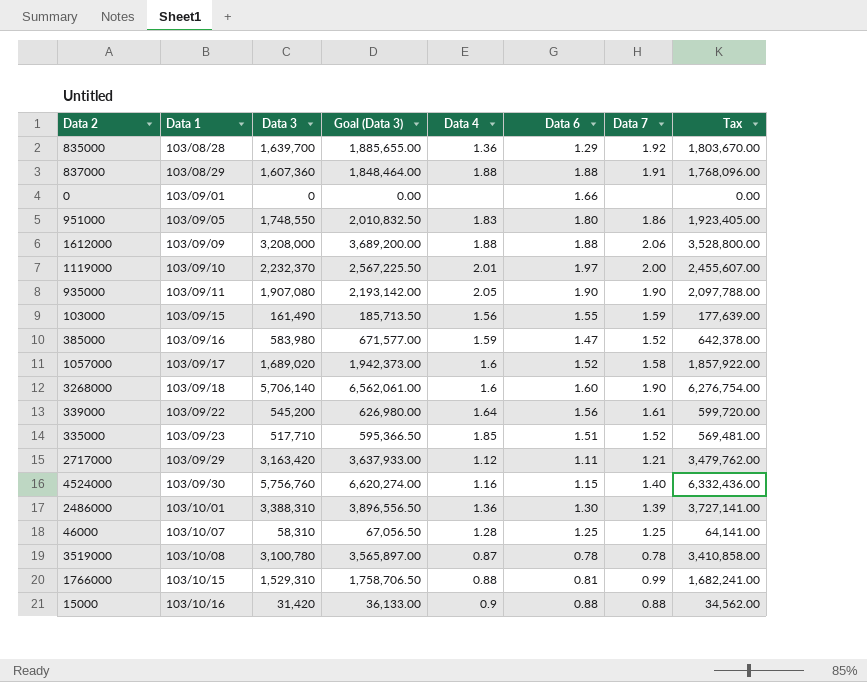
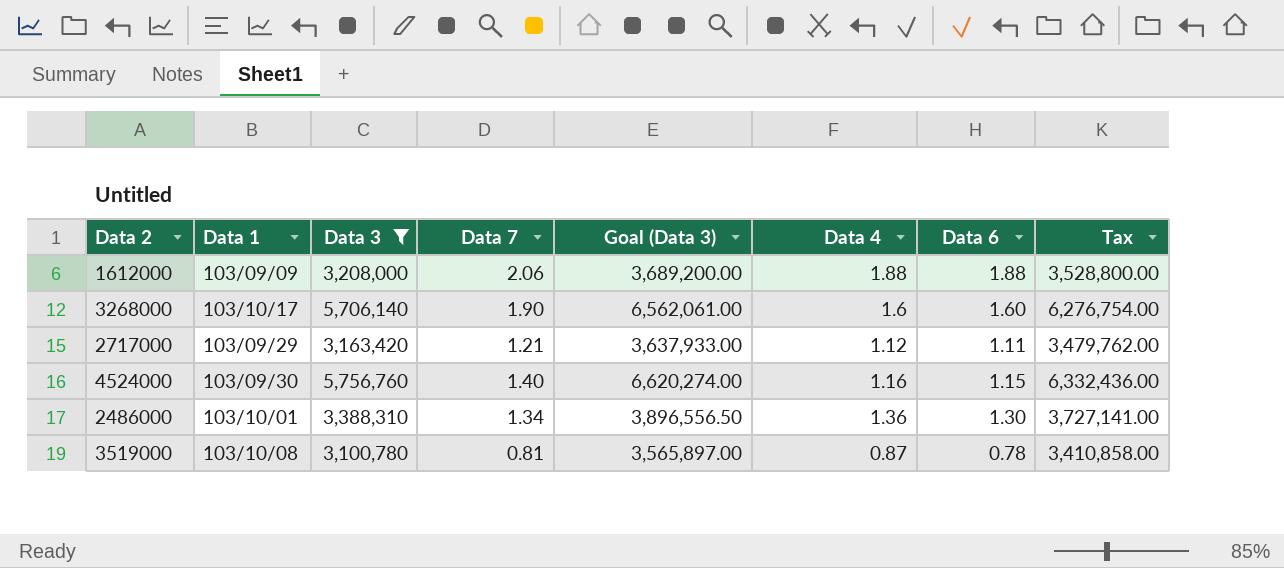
filter: none -> Data 3 >= 3,100,780
column Data 7 | position: 7 -> 4
3268000 | Data 1: 103/09/18 -> 103/10/17
2486000 | Data 7: 1.39 -> 1.34
3519000 | Data 7: 0.78 -> 0.81

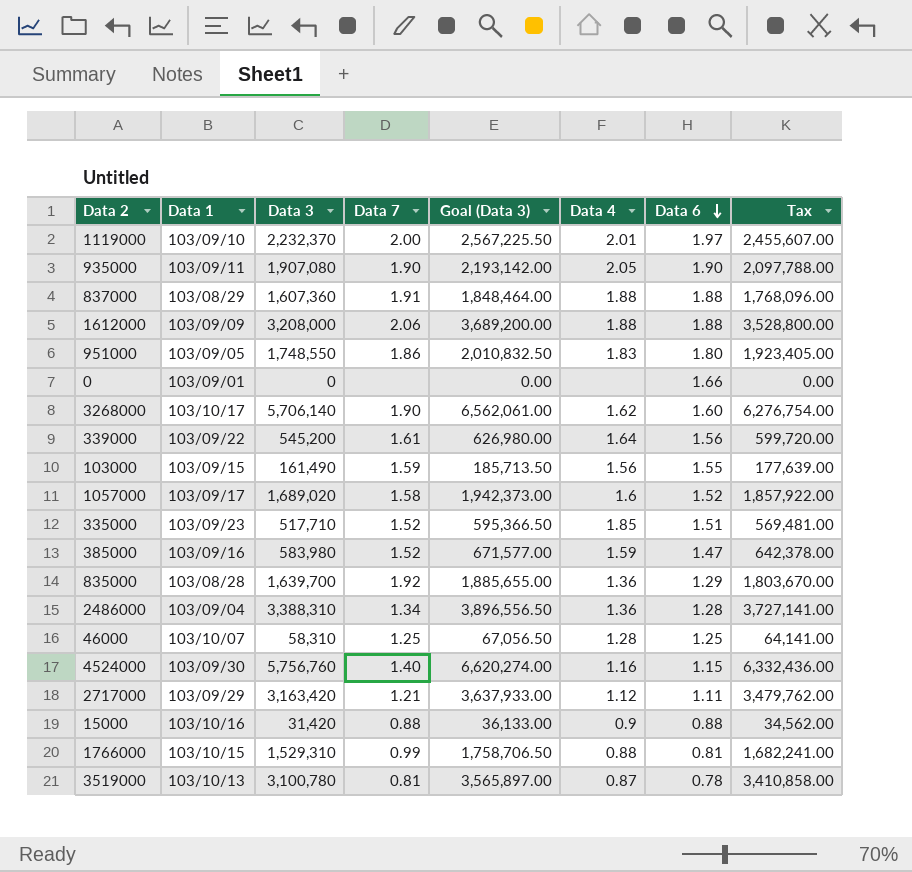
filter: Data 3 >= 3,100,780 -> none
row order: none -> Data 6 descending
3268000 | Data 4: 1.6 -> 1.62
2486000 | Data 1: 103/10/01 -> 103/09/04
2486000 | Data 6: 1.30 -> 1.28
3519000 | Data 1: 103/10/08 -> 103/10/13

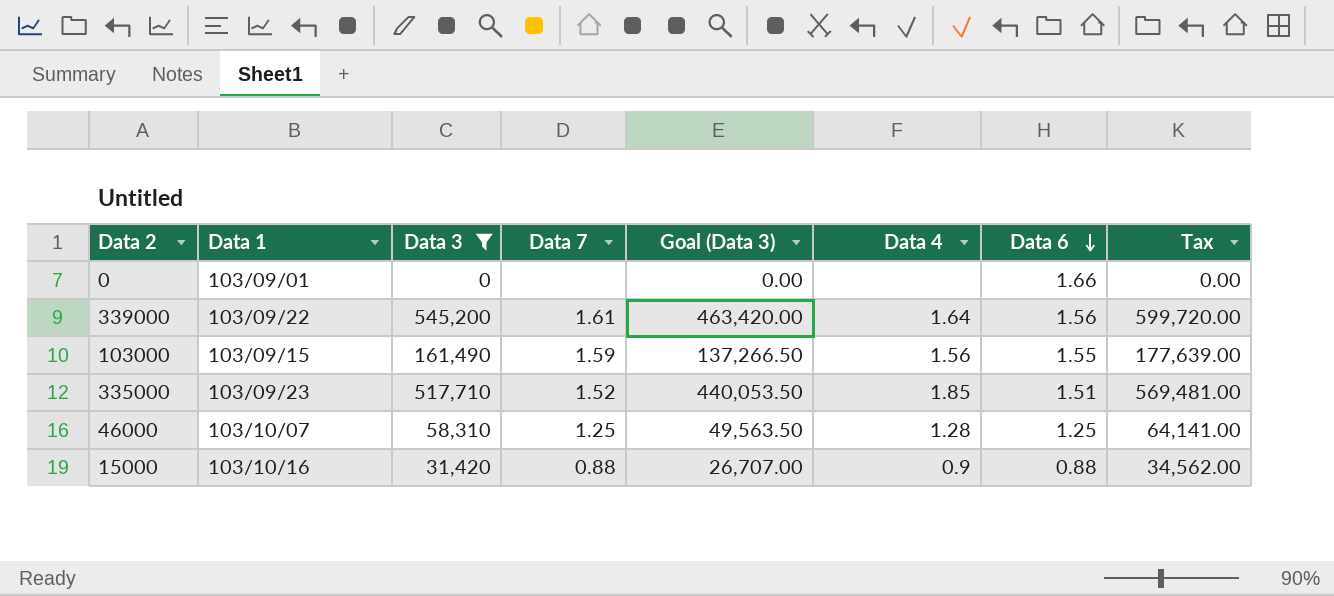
filter: none -> Data 3 <= 545,200
column Goal (Data 3) | formula: [Data 3] * 1.15 -> [Data 3] * 0.85

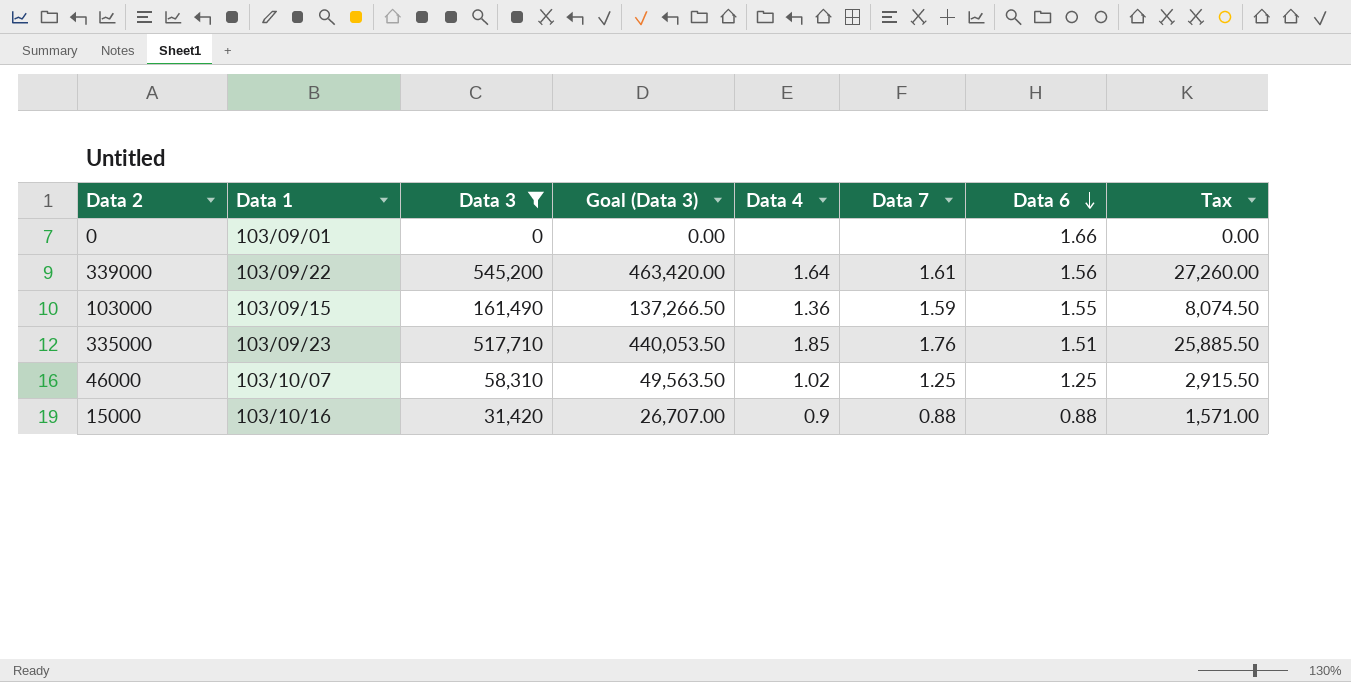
column Data 7 | position: 4 -> 6
column Tax | formula: [Data 3] * 1.1 -> [Data 3] * 0.05
103000 | Data 4: 1.56 -> 1.36
335000 | Data 7: 1.52 -> 1.76
46000 | Data 4: 1.28 -> 1.02

